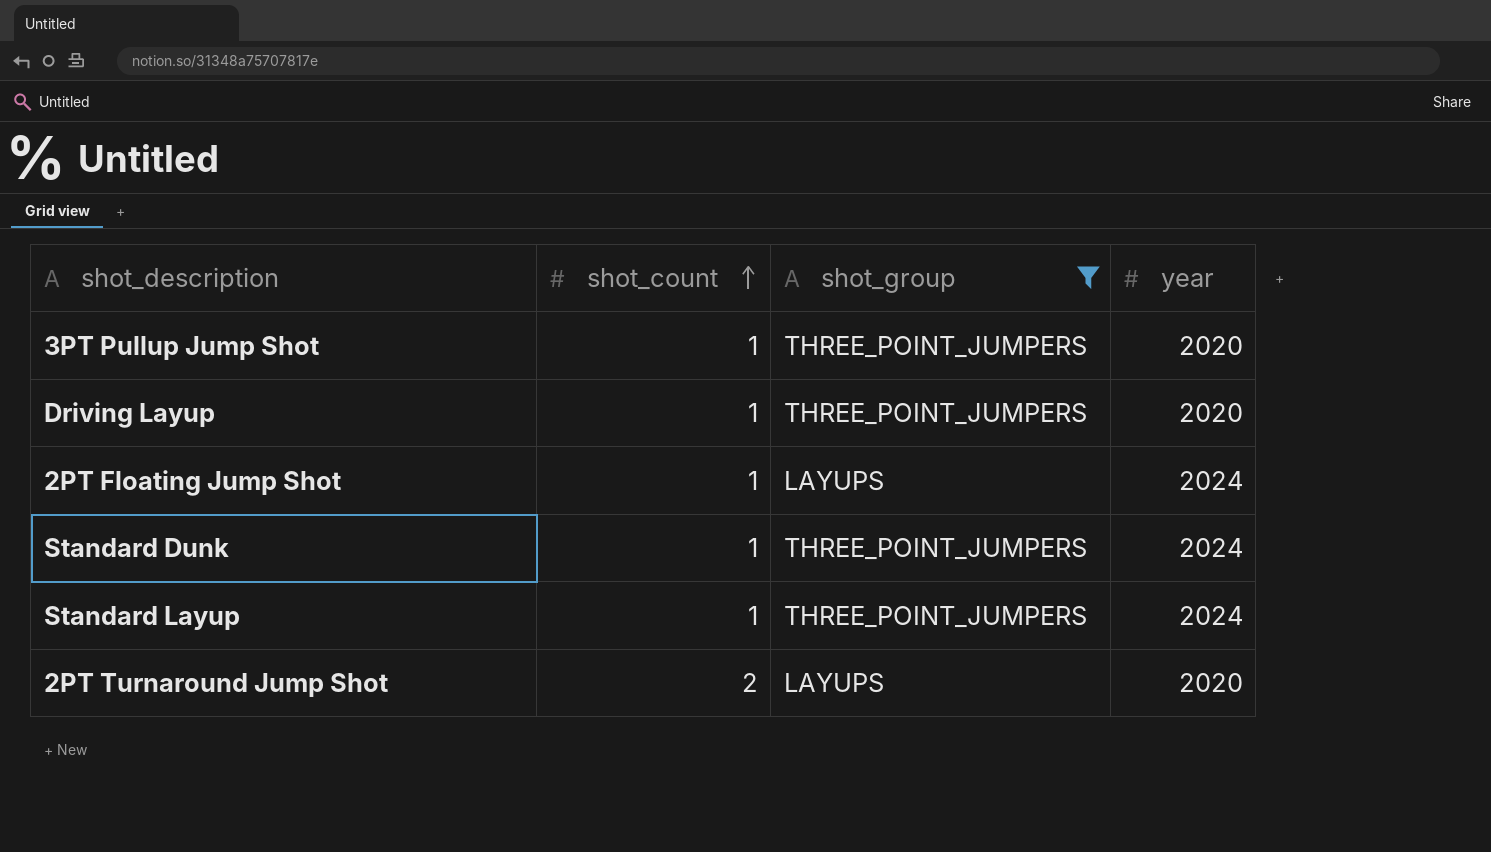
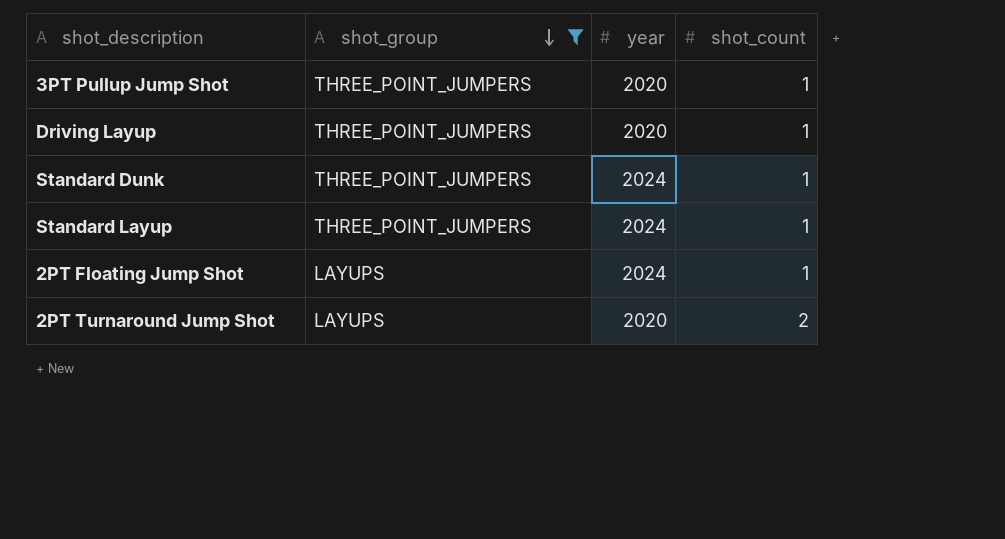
row order: shot_count ascending -> shot_group descending
column shot_count | position: 2 -> 4

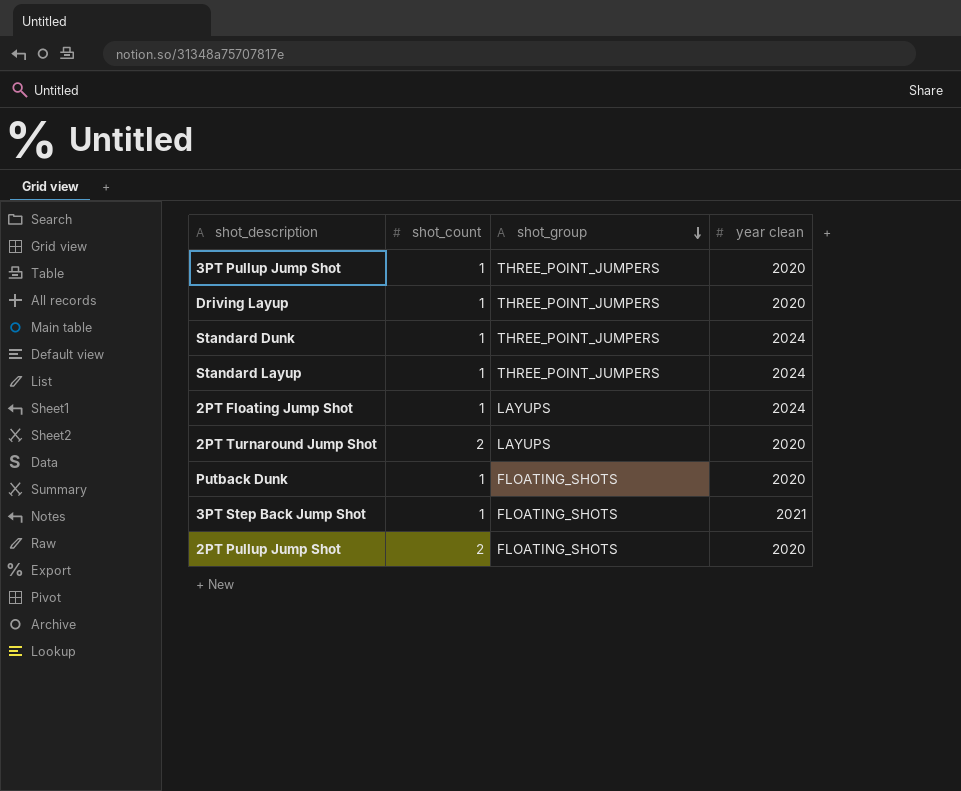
filter: shot_group != FLOATING_SHOTS -> none
column shot_count | position: 4 -> 2
column name: year -> year clean

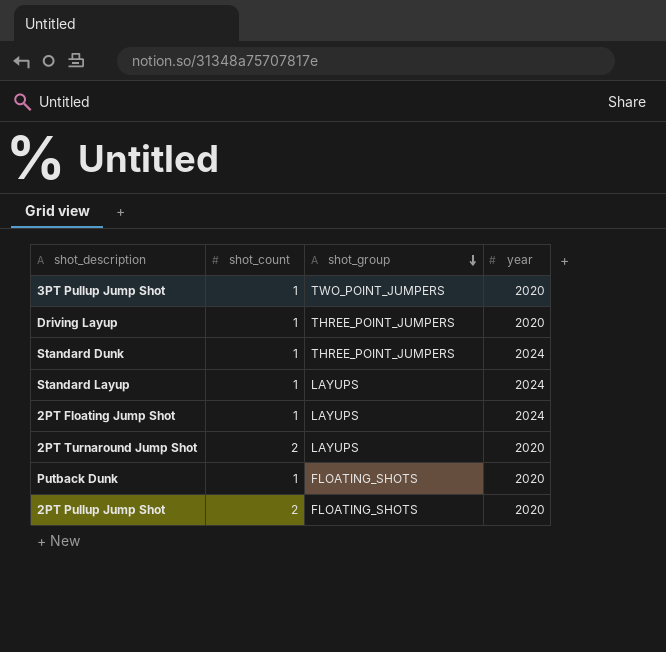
column name: year clean -> year
row 3PT Step Back Jump Shot: 1 | FLOATING_SHOTS | 2021 -> none
3PT Pullup Jump Shot | shot_group: THREE_POINT_JUMPERS -> TWO_POINT_JUMPERS
Standard Layup | shot_group: THREE_POINT_JUMPERS -> LAYUPS

